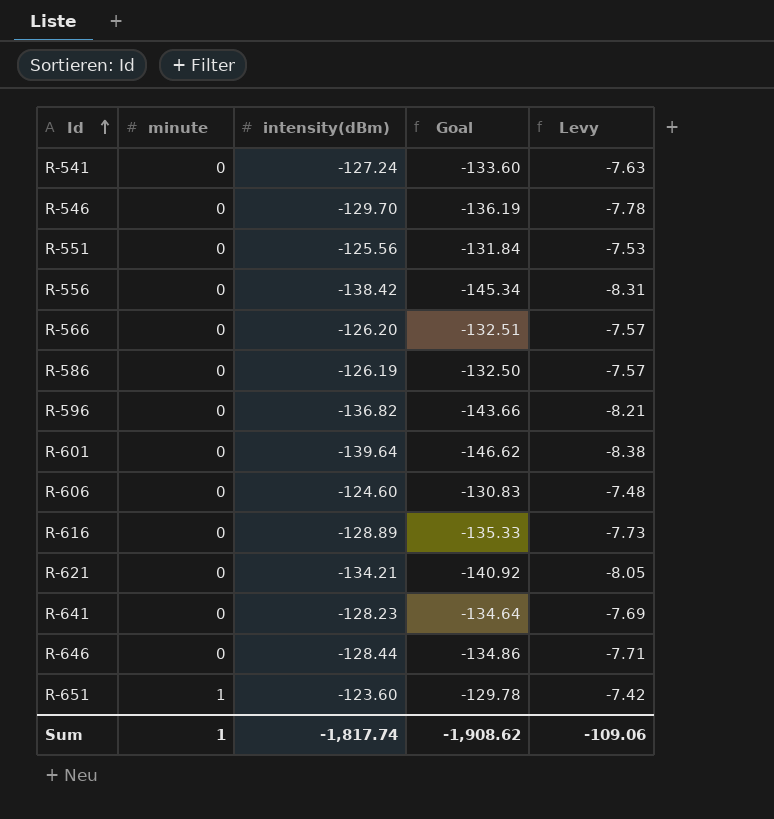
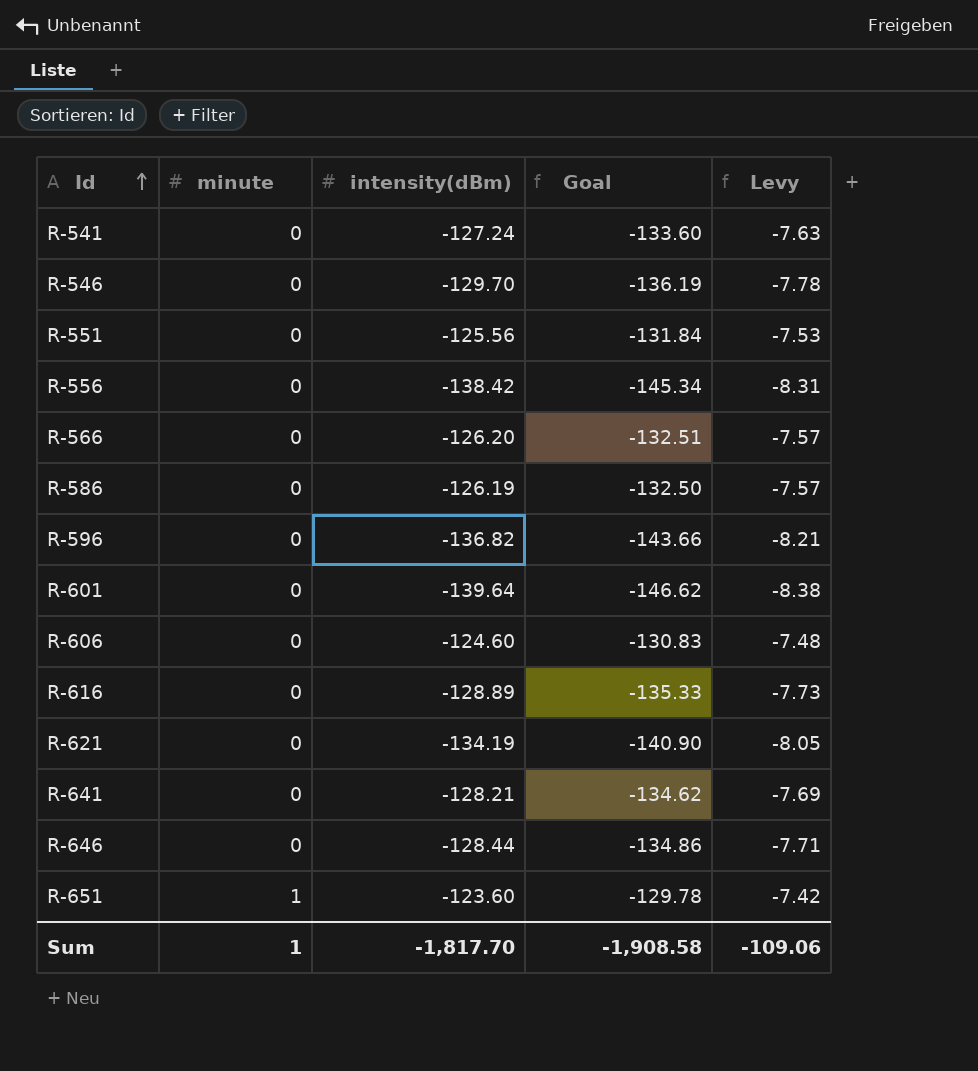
R-621 | intensity(dBm): -134.21 -> -134.19
R-621 | Goal: -140.92 -> -140.90
R-641 | intensity(dBm): -128.23 -> -128.21
R-641 | Goal: -134.64 -> -134.62
Sum | intensity(dBm): -1,817.74 -> -1,817.70
Sum | Goal: -1,908.62 -> -1,908.58

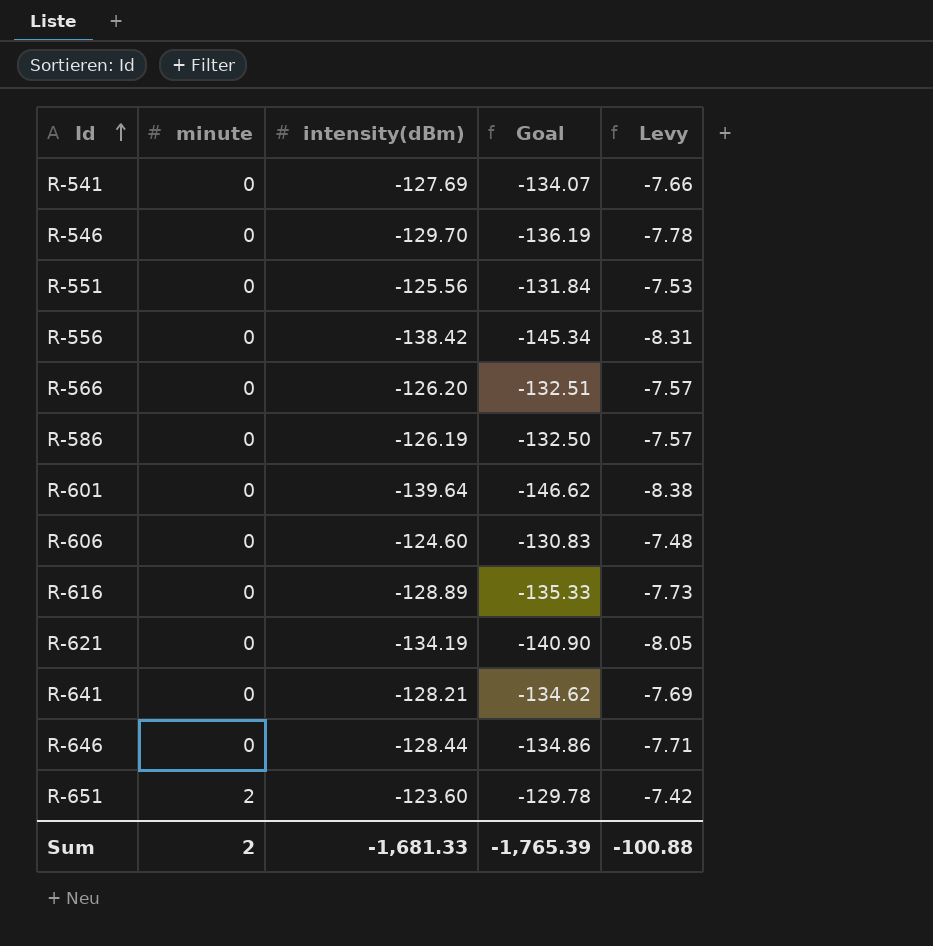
row R-596: 0 | -136.82 | -143.66 | -8.21 -> none
R-541 | intensity(dBm): -127.24 -> -127.69
R-541 | Goal: -133.60 -> -134.07
R-541 | Levy: -7.63 -> -7.66
R-651 | minute: 1 -> 2
Sum | minute: 1 -> 2
Sum | intensity(dBm): -1,817.70 -> -1,681.33
Sum | Goal: -1,908.58 -> -1,765.39
Sum | Levy: -109.06 -> -100.88

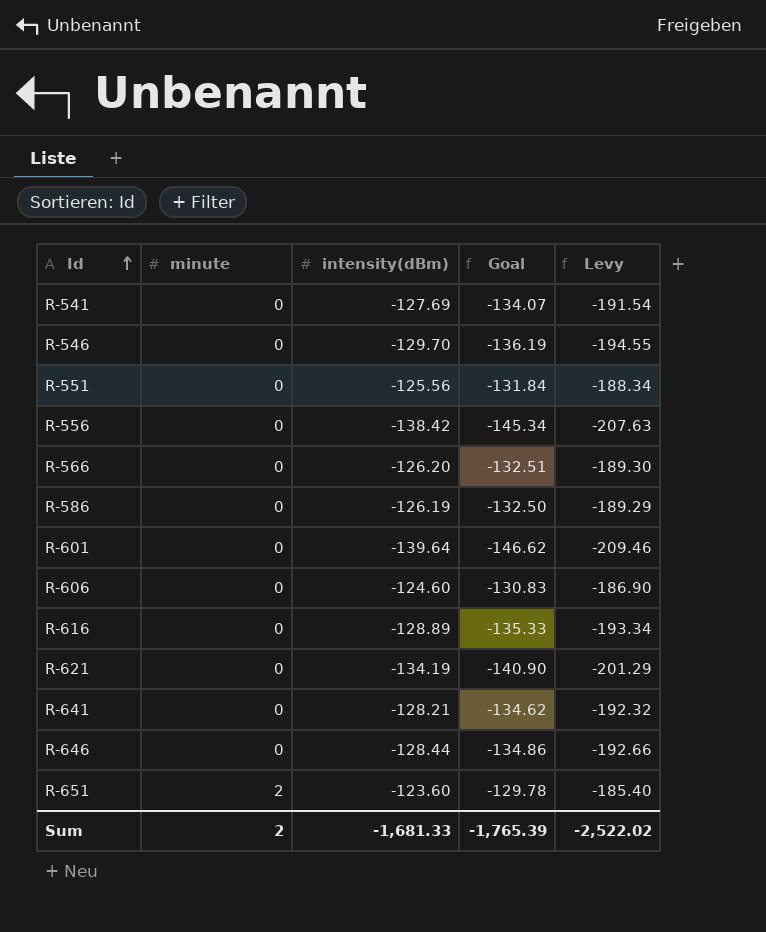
column Levy | formula: [intensity(dBm)] * 0.06 -> [intensity(dBm)] * 1.5
Sum | Levy: -100.88 -> -2,522.02

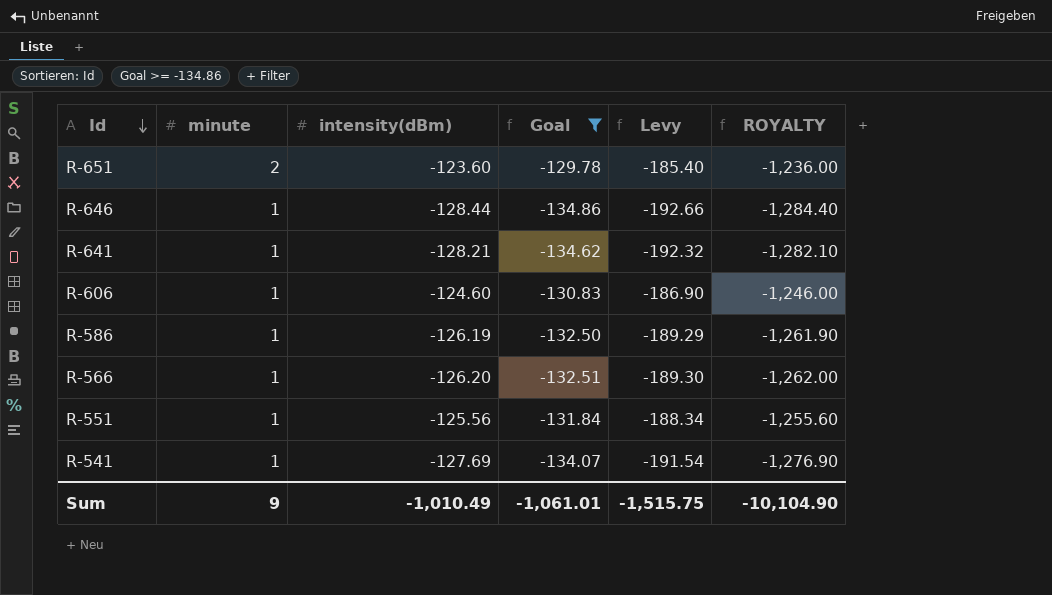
filter: none -> Goal >= -134.86
row order: Id ascending -> Id descending
column ROYALTY | formula: none -> [intensity(dBm)] * 10
R-646 | minute: 0 -> 1
R-641 | minute: 0 -> 1
R-606 | minute: 0 -> 1
R-586 | minute: 0 -> 1
R-566 | minute: 0 -> 1
R-551 | minute: 0 -> 1
R-541 | minute: 0 -> 1
Sum | minute: 2 -> 9
Sum | intensity(dBm): -1,681.33 -> -1,010.49
Sum | Goal: -1,765.39 -> -1,061.01
Sum | Levy: -2,522.02 -> -1,515.75

